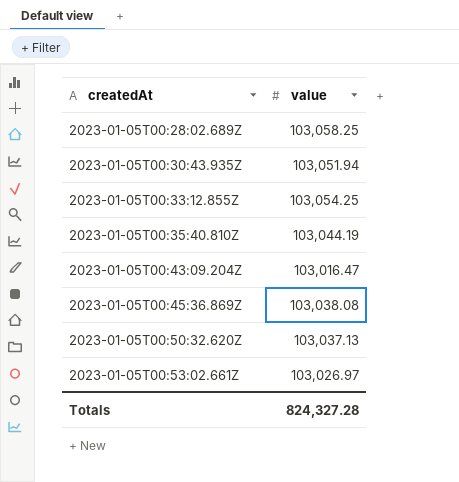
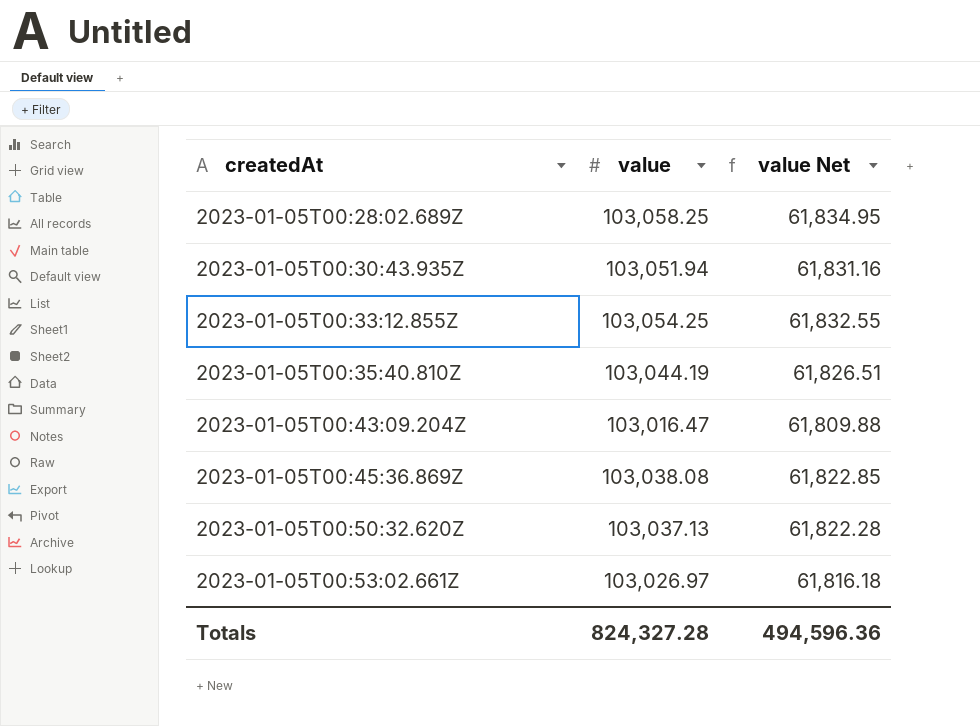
column value Net | formula: none -> [value] * 0.6

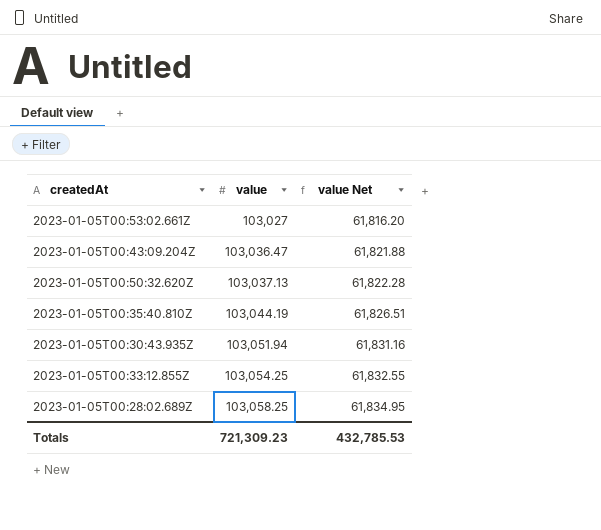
row order: createdAt ascending -> value ascending
row 2023-01-05T00:45:36.869Z: 103,038.08 | 61,822.85 -> none
2023-01-05T00:53:02.661Z | value: 103,026.97 -> 103,027
2023-01-05T00:53:02.661Z | value Net: 61,816.18 -> 61,816.20
2023-01-05T00:43:09.204Z | value: 103,016.47 -> 103,036.47
2023-01-05T00:43:09.204Z | value Net: 61,809.88 -> 61,821.88
Totals | value: 824,327.28 -> 721,309.23
Totals | value Net: 494,596.36 -> 432,785.53

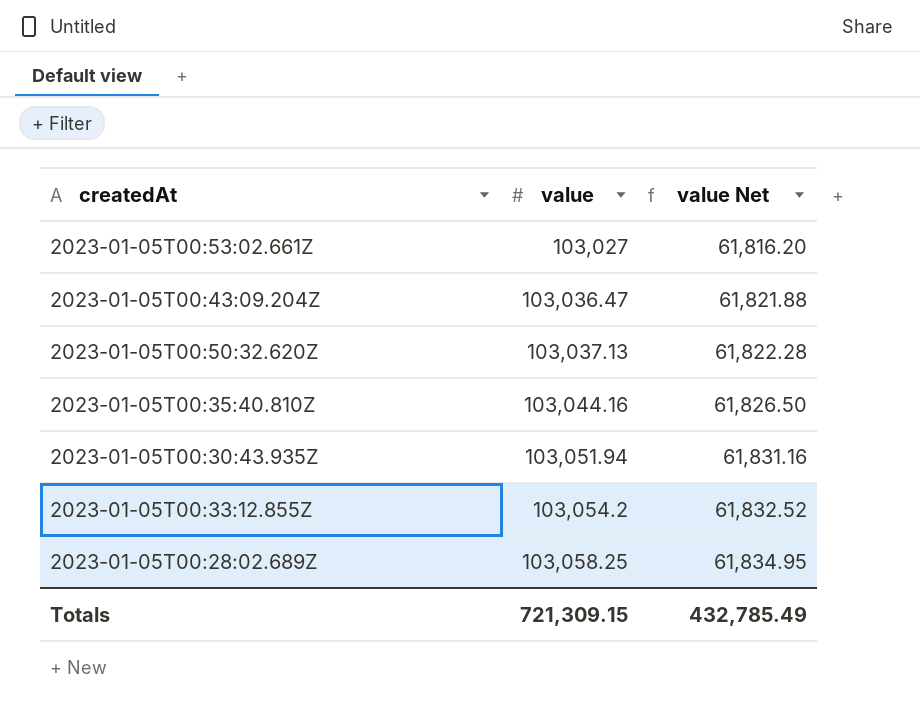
2023-01-05T00:35:40.810Z | value: 103,044.19 -> 103,044.16
2023-01-05T00:35:40.810Z | value Net: 61,826.51 -> 61,826.50
2023-01-05T00:33:12.855Z | value: 103,054.25 -> 103,054.2
2023-01-05T00:33:12.855Z | value Net: 61,832.55 -> 61,832.52
Totals | value: 721,309.23 -> 721,309.15
Totals | value Net: 432,785.53 -> 432,785.49

